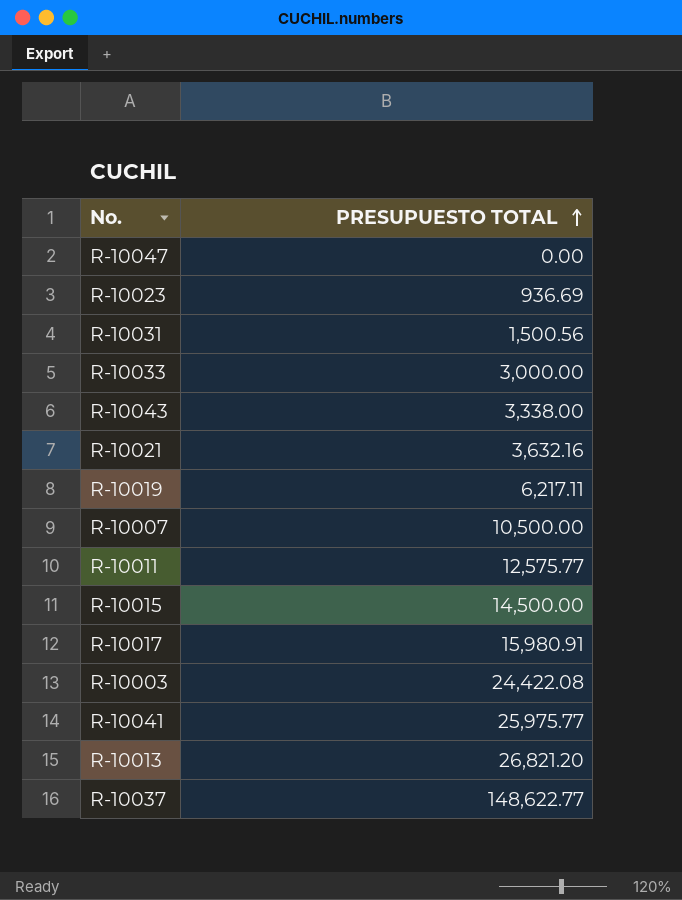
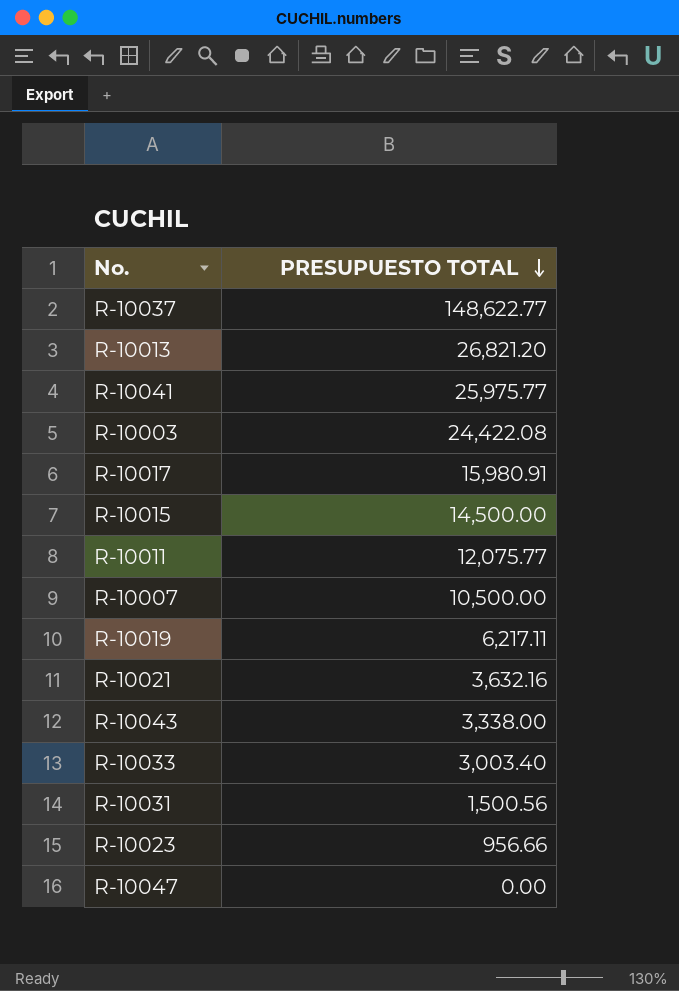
row order: PRESUPUESTO TOTAL ascending -> PRESUPUESTO TOTAL descending
R-10011 | PRESUPUESTO TOTAL: 12,575.77 -> 12,075.77
R-10033 | PRESUPUESTO TOTAL: 3,000.00 -> 3,003.40
R-10023 | PRESUPUESTO TOTAL: 936.69 -> 956.66

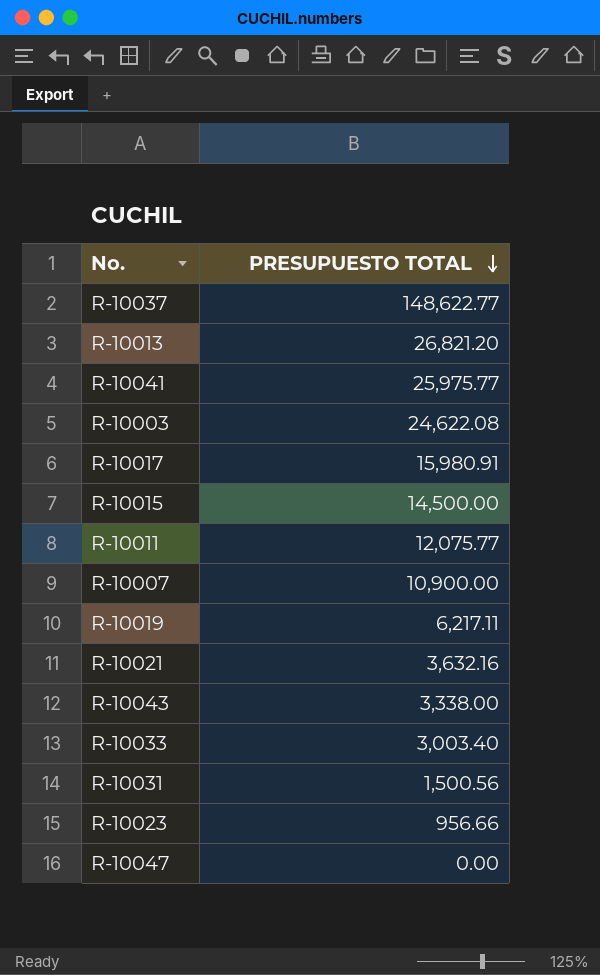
R-10003 | PRESUPUESTO TOTAL: 24,422.08 -> 24,622.08
R-10007 | PRESUPUESTO TOTAL: 10,500.00 -> 10,900.00

